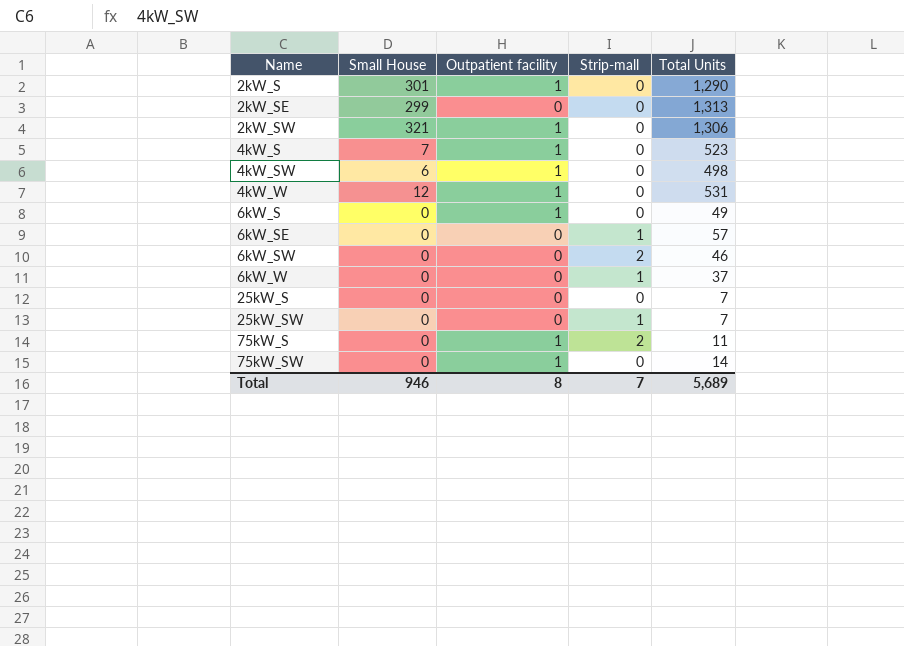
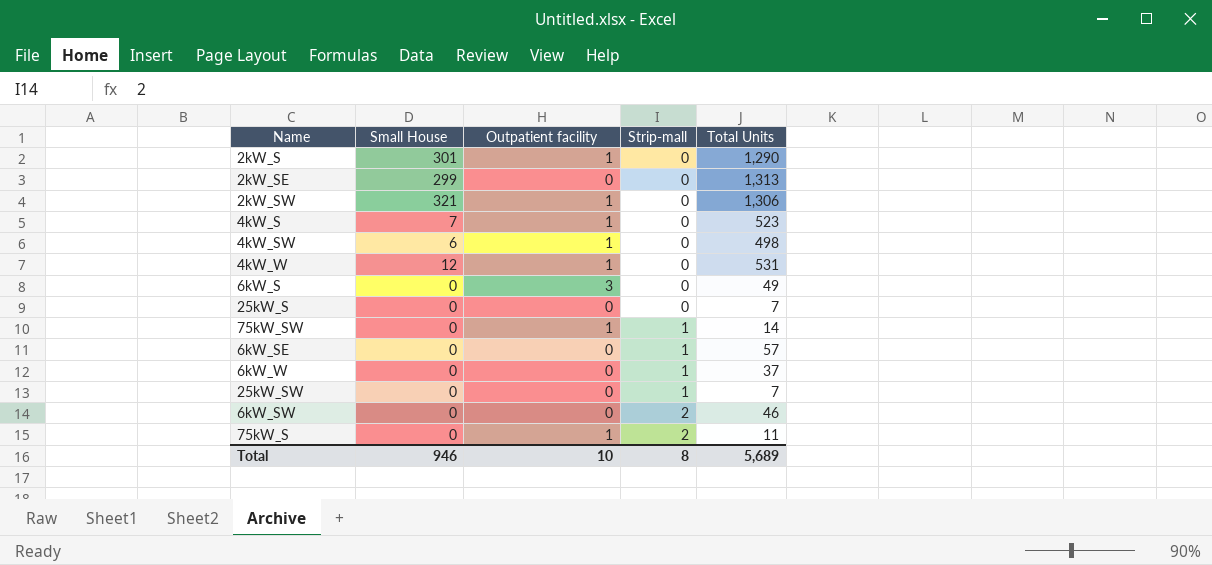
row order: Name ascending -> Strip-mall ascending
6kW_S | Outpatient facility: 1 -> 3
75kW_SW | Strip-mall: 0 -> 1
Total | Outpatient facility: 8 -> 10
Total | Strip-mall: 7 -> 8

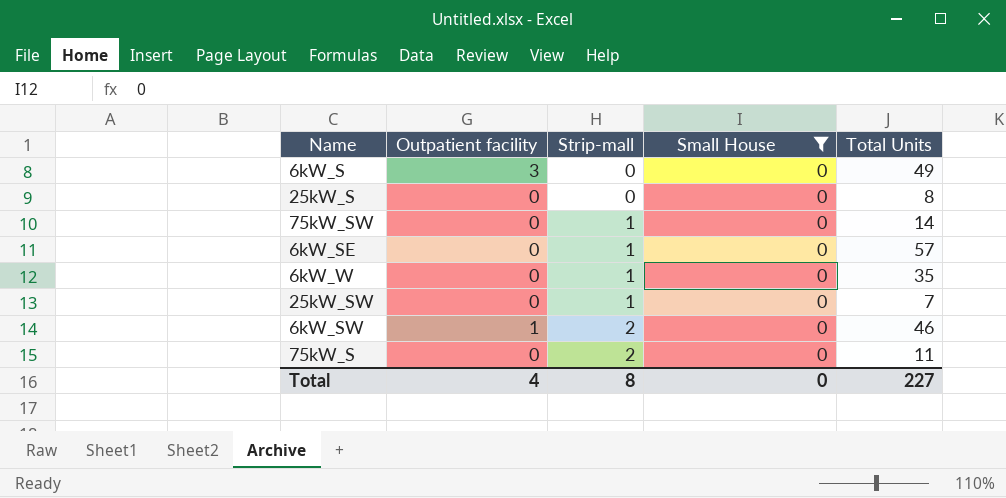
filter: none -> Small House = 0
column Small House | position: 2 -> 4
25kW_S | Total Units: 7 -> 8
75kW_SW | Outpatient facility: 1 -> 0
6kW_W | Total Units: 37 -> 35
6kW_SW | Outpatient facility: 0 -> 1
75kW_S | Outpatient facility: 1 -> 0
Total | Outpatient facility: 10 -> 4
Total | Small House: 946 -> 0
Total | Total Units: 5,689 -> 227

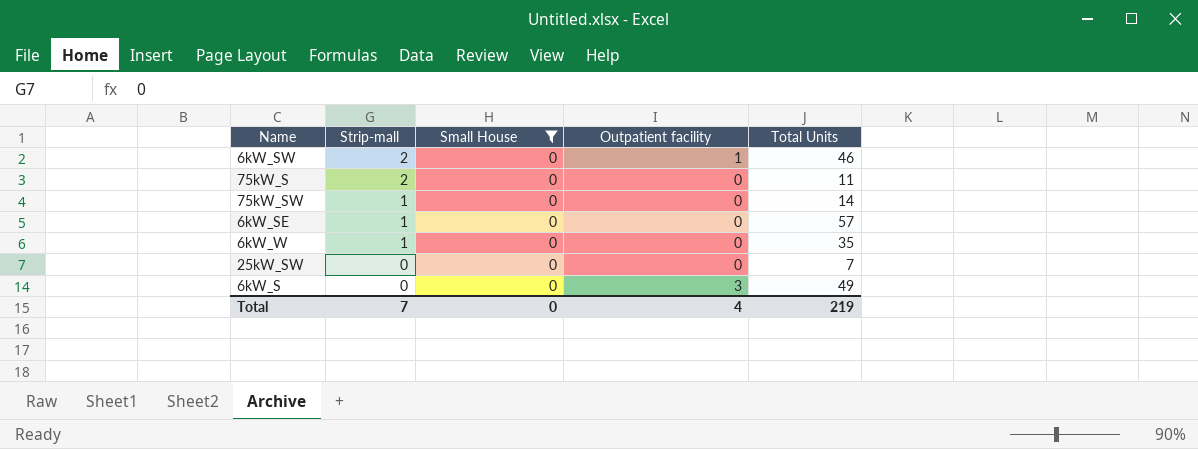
row order: Strip-mall ascending -> Strip-mall descending
column Outpatient facility | position: 2 -> 4
row 25kW_S: 0 | 0 | 0 | 8 -> none
25kW_SW | Strip-mall: 1 -> 0
Total | Strip-mall: 8 -> 7
Total | Total Units: 227 -> 219

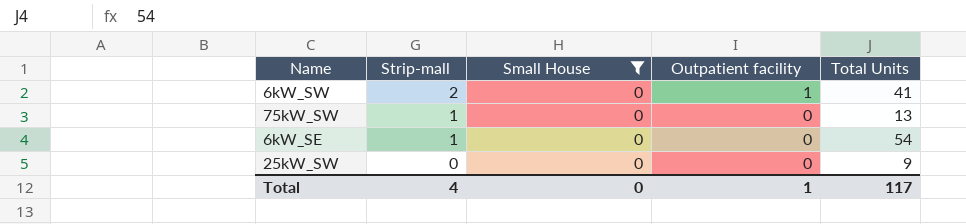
row 75kW_S: 2 | 0 | 0 | 11 -> none
row 6kW_W: 1 | 0 | 0 | 35 -> none
row 6kW_S: 0 | 0 | 3 | 49 -> none
6kW_SW | Total Units: 46 -> 41
75kW_SW | Total Units: 14 -> 13
6kW_SE | Total Units: 57 -> 54
25kW_SW | Total Units: 7 -> 9
Total | Strip-mall: 7 -> 4
Total | Outpatient facility: 4 -> 1
Total | Total Units: 219 -> 117

